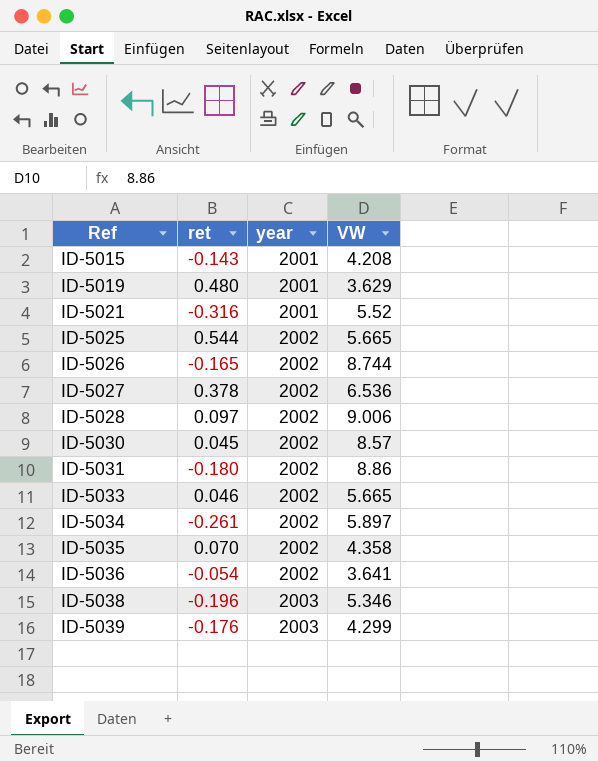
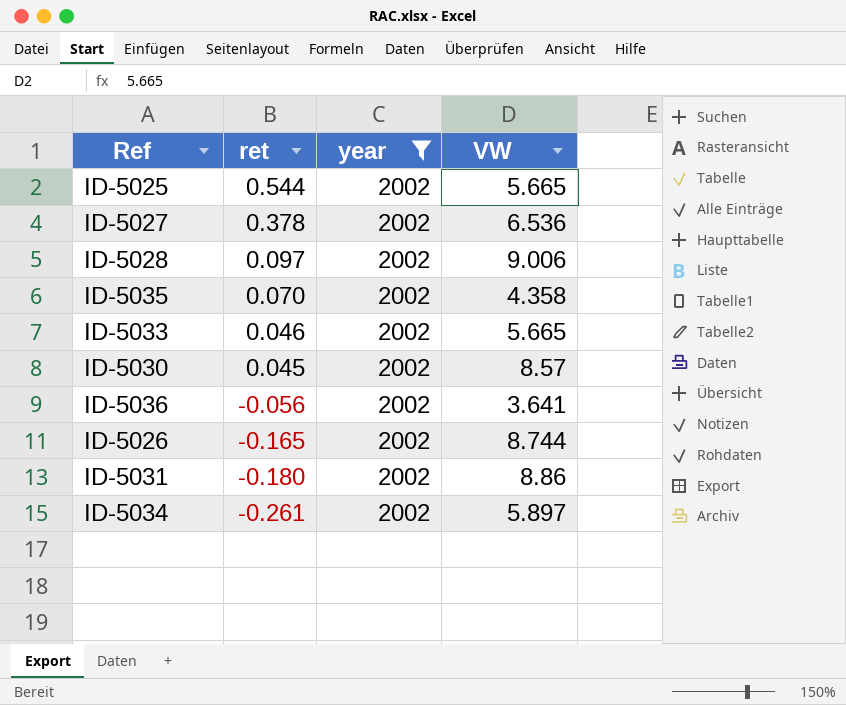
filter: none -> year = 2002
row order: Ref ascending -> ret descending
ID-5036 | ret: -0.054 -> -0.056

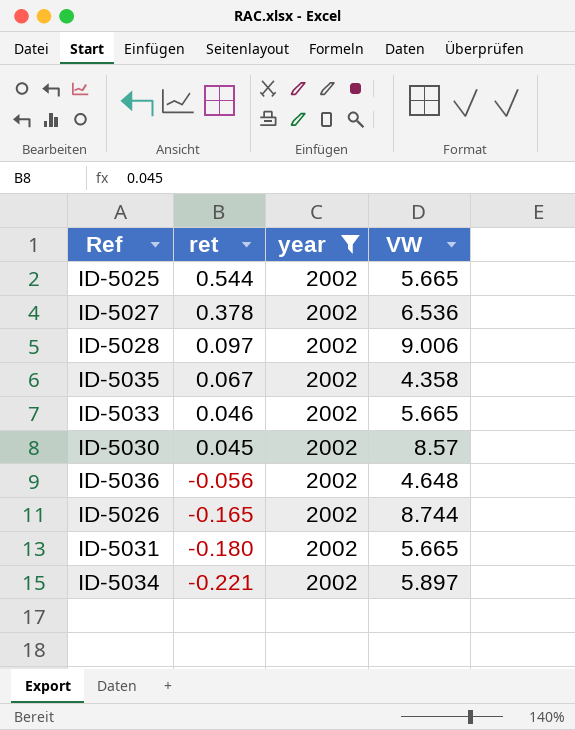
ID-5035 | ret: 0.070 -> 0.067
ID-5036 | VW: 3.641 -> 4.648
ID-5031 | VW: 8.86 -> 5.665
ID-5034 | ret: -0.261 -> -0.221

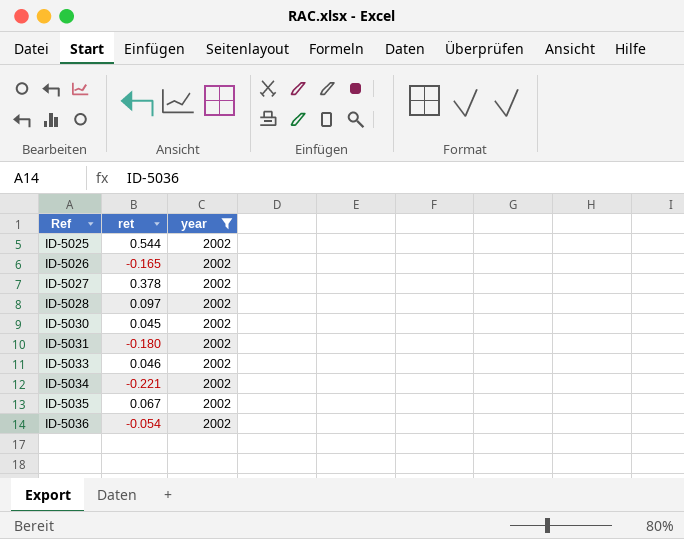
row order: ret descending -> Ref ascending
column VW | position: 4 -> none
ID-5036 | ret: -0.056 -> -0.054

